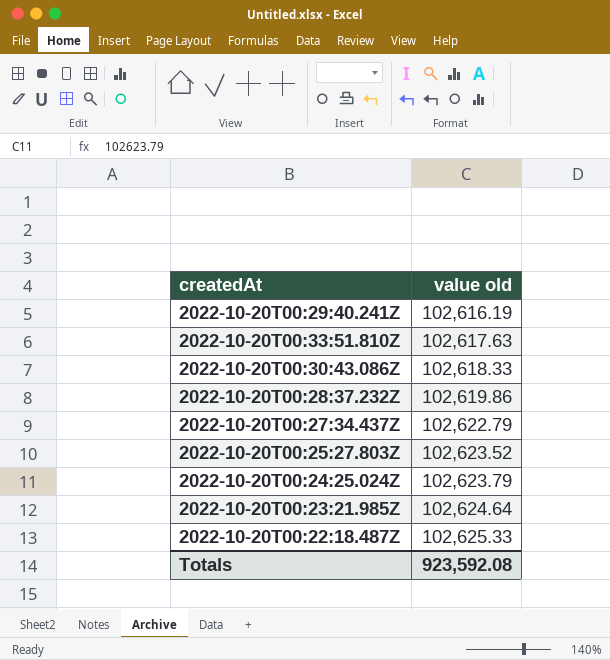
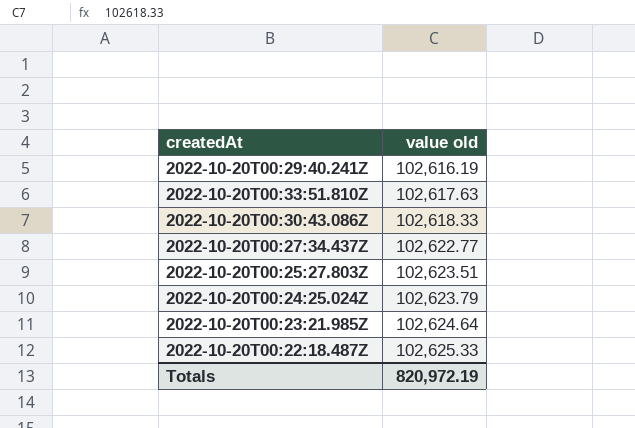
row 2022-10-20T00:28:37.232Z: 102,619.86 -> none
2022-10-20T00:27:34.437Z | value old: 102,622.79 -> 102,622.77
2022-10-20T00:25:27.803Z | value old: 102,623.52 -> 102,623.51
Totals | value old: 923,592.08 -> 820,972.19

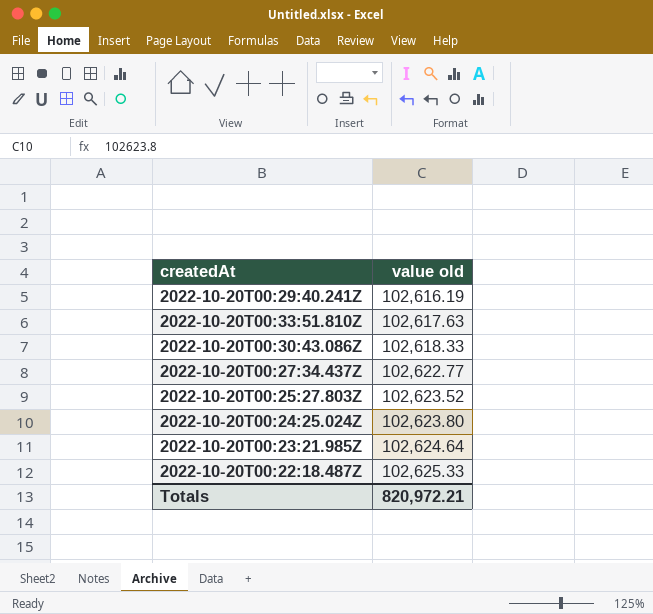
2022-10-20T00:25:27.803Z | value old: 102,623.51 -> 102,623.52
2022-10-20T00:24:25.024Z | value old: 102,623.79 -> 102,623.80
Totals | value old: 820,972.19 -> 820,972.21

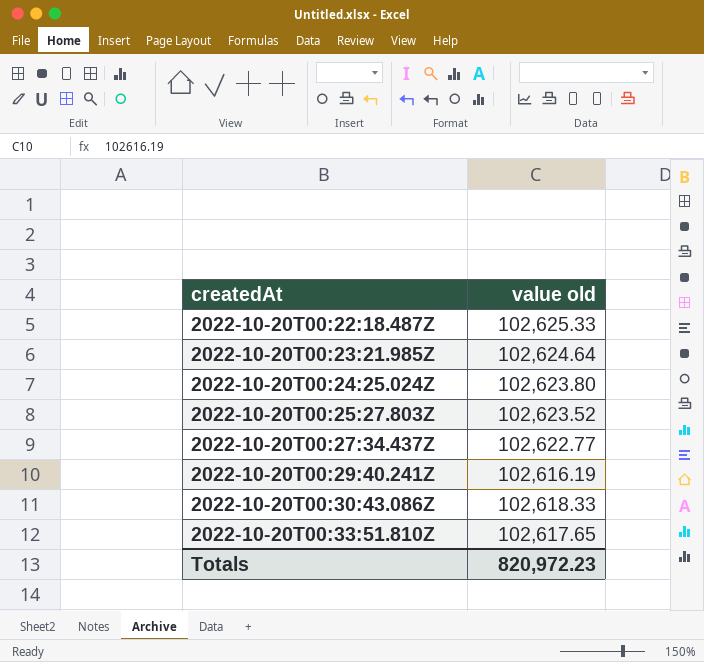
row order: value old ascending -> createdAt ascending
2022-10-20T00:33:51.810Z | value old: 102,617.63 -> 102,617.65
Totals | value old: 820,972.21 -> 820,972.23

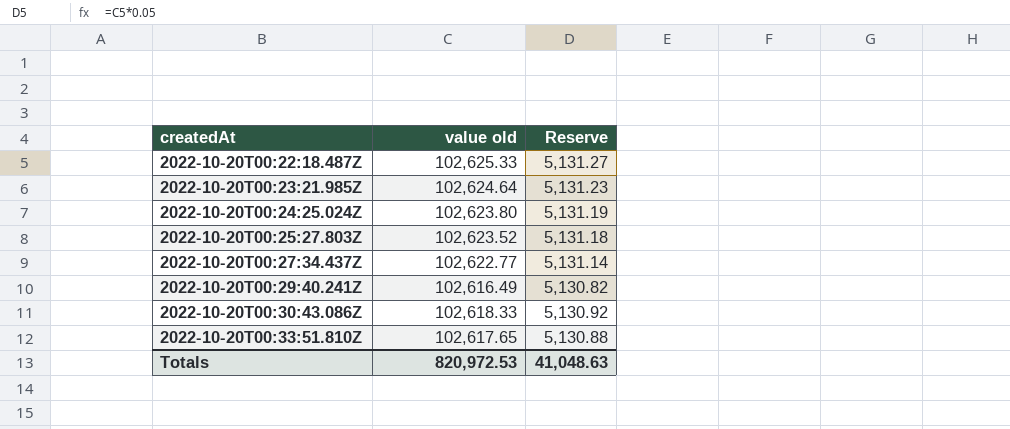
column Reserve | formula: none -> [value old] * 0.05
2022-10-20T00:29:40.241Z | value old: 102,616.19 -> 102,616.49
Totals | value old: 820,972.23 -> 820,972.53

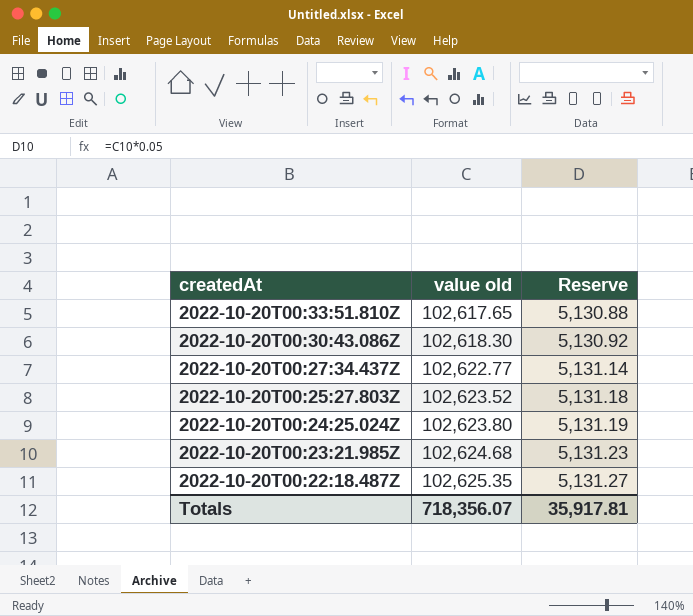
row order: createdAt ascending -> createdAt descending
row 2022-10-20T00:29:40.241Z: 102,616.49 | 5,130.82 -> none
2022-10-20T00:30:43.086Z | value old: 102,618.33 -> 102,618.30
2022-10-20T00:23:21.985Z | value old: 102,624.64 -> 102,624.68
2022-10-20T00:22:18.487Z | value old: 102,625.33 -> 102,625.35
Totals | value old: 820,972.53 -> 718,356.07
Totals | Reserve: 41,048.63 -> 35,917.81

